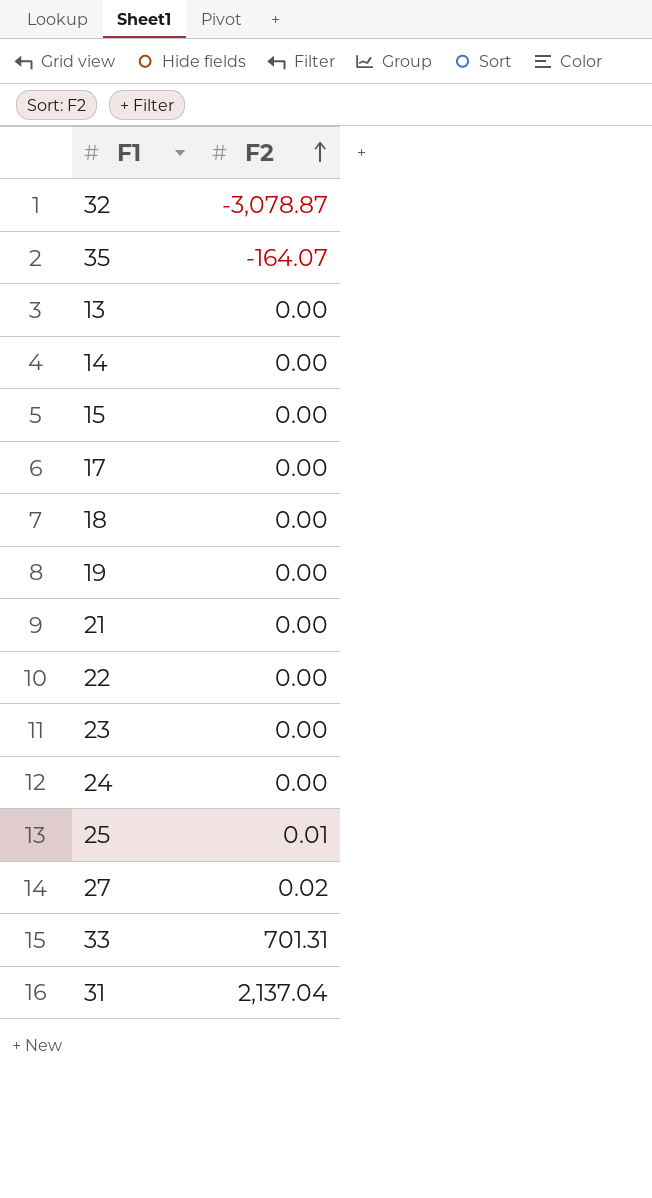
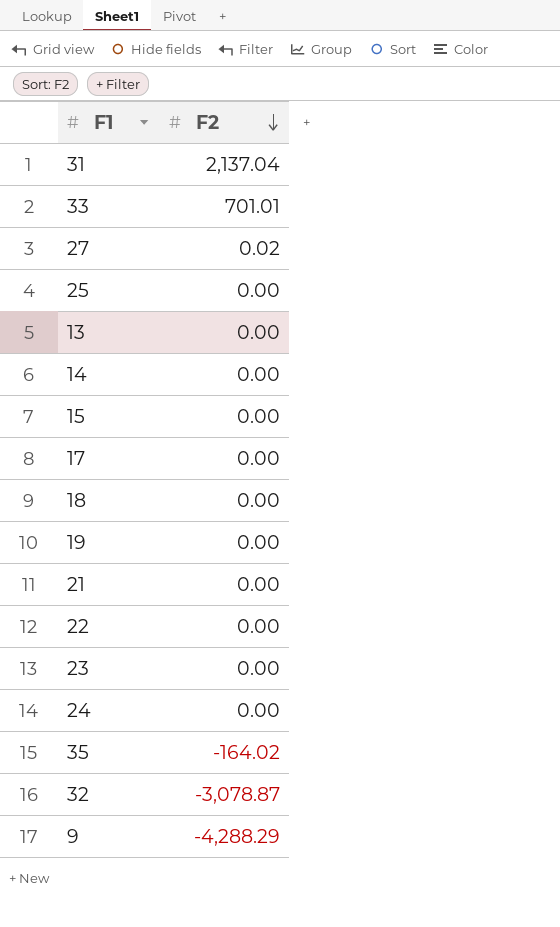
row order: F2 ascending -> F2 descending
33 | F2: 701.31 -> 701.01
25 | F2: 0.01 -> 0.00
35 | F2: -164.07 -> -164.02
row 9: none -> -4,288.29

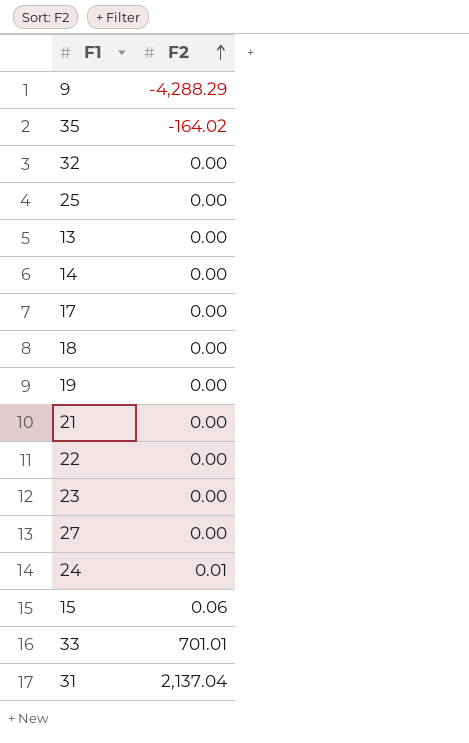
row order: F2 descending -> F2 ascending
32 | F2: -3,078.87 -> 0.00
27 | F2: 0.02 -> 0.00
24 | F2: 0.00 -> 0.01
15 | F2: 0.00 -> 0.06

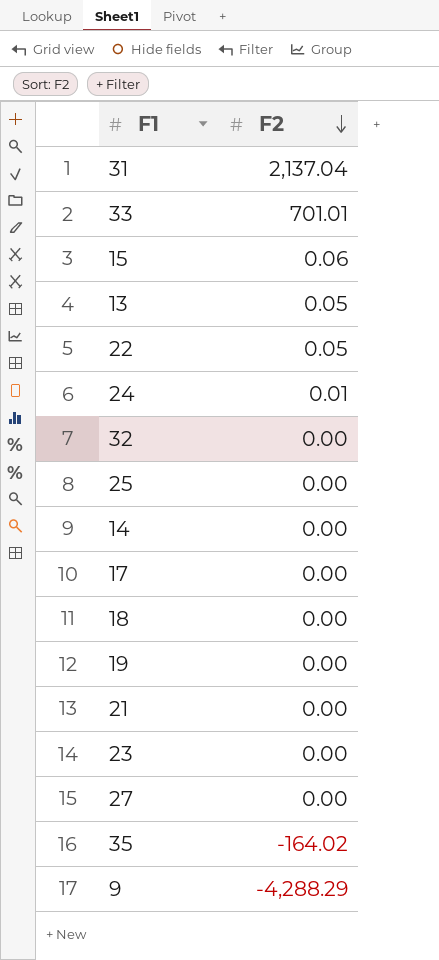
row order: F2 ascending -> F2 descending
13 | F2: 0.00 -> 0.05
22 | F2: 0.00 -> 0.05

